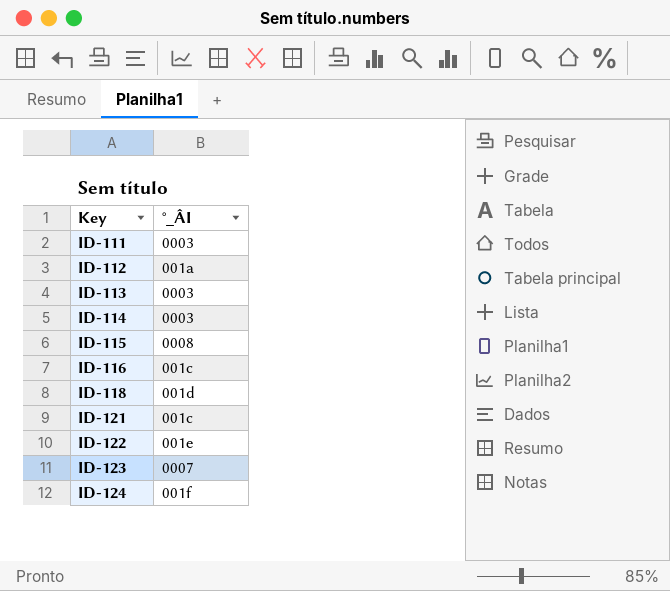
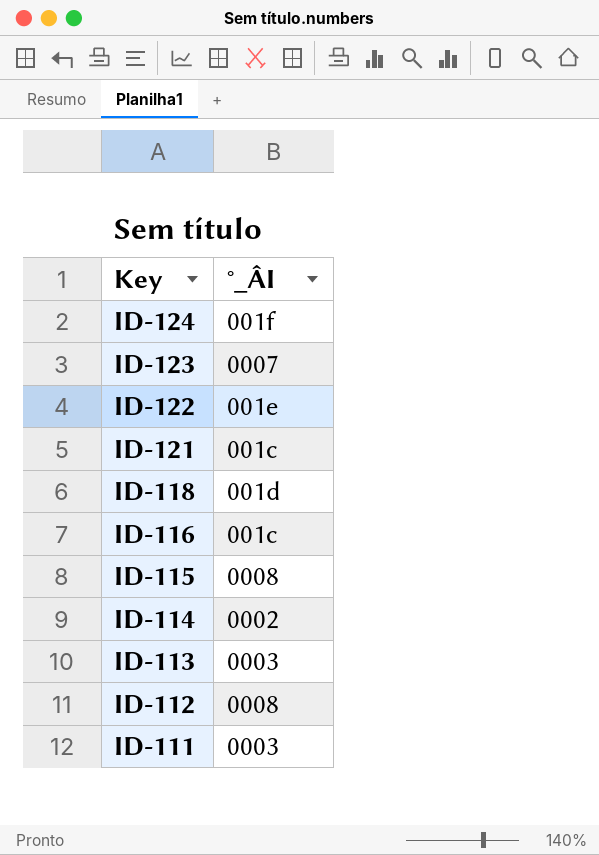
row order: Key ascending -> Key descending
ID-114 | °_ÂI: 0003 -> 0002
ID-112 | °_ÂI: 001a -> 0008

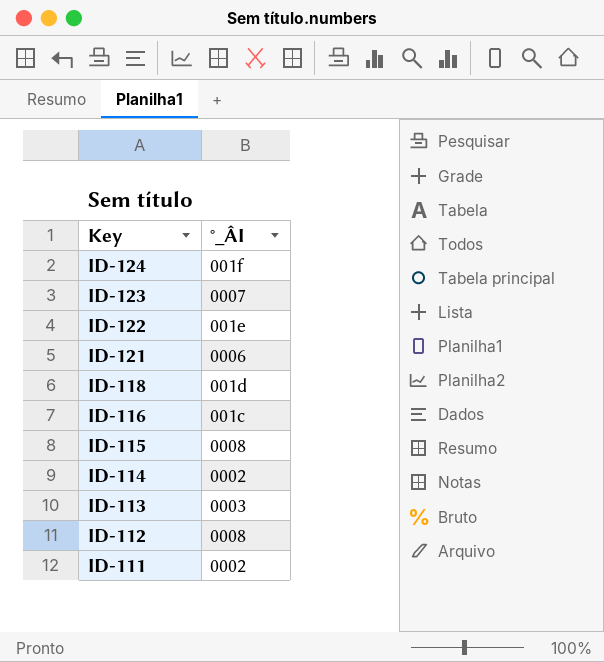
ID-121 | °_ÂI: 001c -> 0006
ID-111 | °_ÂI: 0003 -> 0002

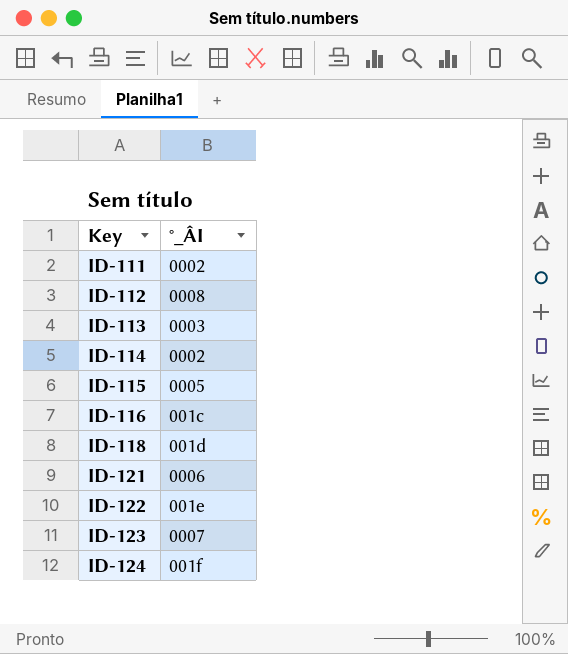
row order: Key descending -> Key ascending
ID-115 | °_ÂI: 0008 -> 0005

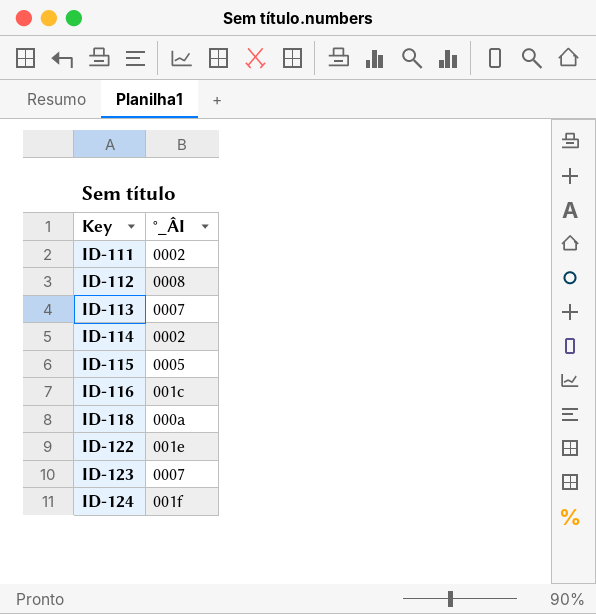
row ID-121: 0006 -> none
ID-113 | °_ÂI: 0003 -> 0007
ID-118 | °_ÂI: 001d -> 000a

